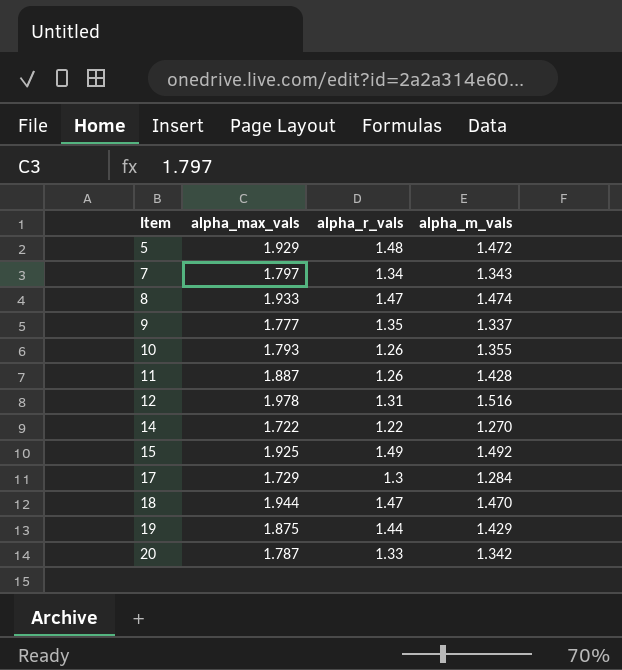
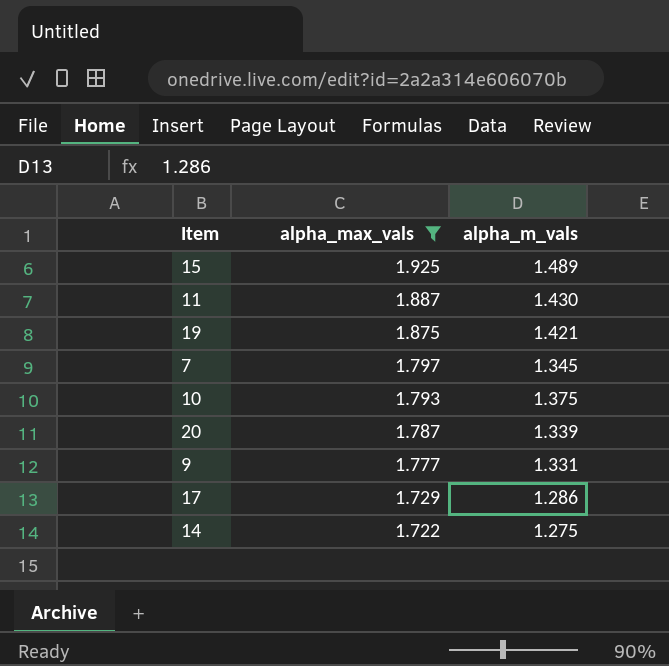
filter: none -> alpha_max_vals <= 1.925
row order: Item ascending -> alpha_max_vals descending
column alpha_r_vals | position: 3 -> none
15 | alpha_m_vals: 1.492 -> 1.489
11 | alpha_m_vals: 1.428 -> 1.430
19 | alpha_m_vals: 1.429 -> 1.421
7 | alpha_m_vals: 1.343 -> 1.345
10 | alpha_m_vals: 1.355 -> 1.375
20 | alpha_m_vals: 1.342 -> 1.339
9 | alpha_m_vals: 1.337 -> 1.331
17 | alpha_m_vals: 1.284 -> 1.286
14 | alpha_m_vals: 1.270 -> 1.275

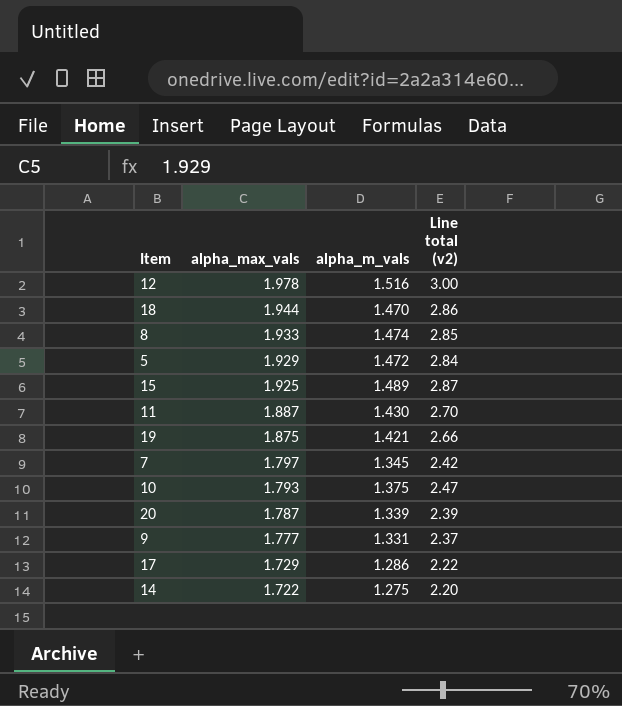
filter: alpha_max_vals <= 1.925 -> none
column Line total (v2) | formula: none -> [alpha_max_vals] * [alpha_m_vals]

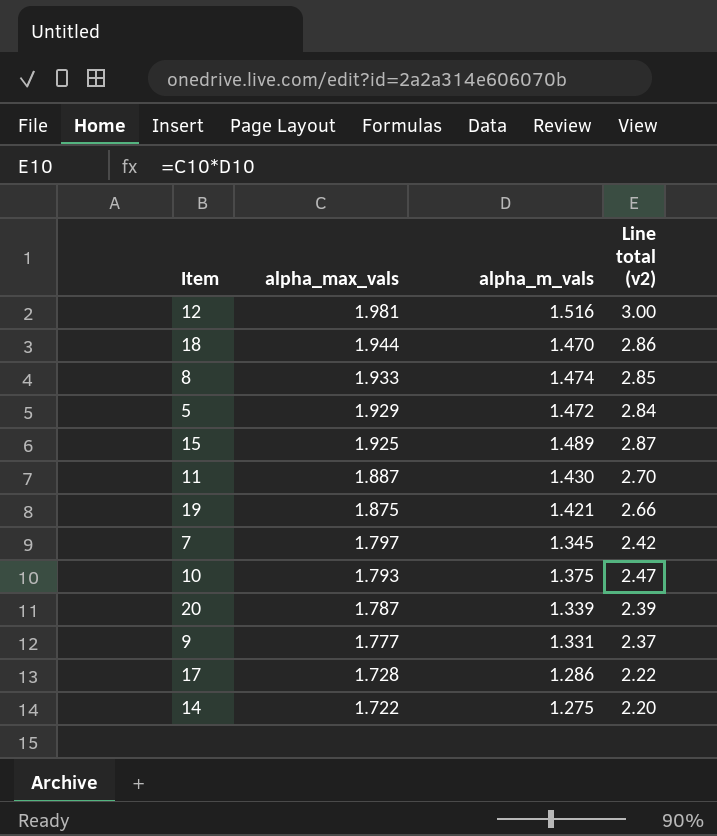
12 | alpha_max_vals: 1.978 -> 1.981
17 | alpha_max_vals: 1.729 -> 1.728

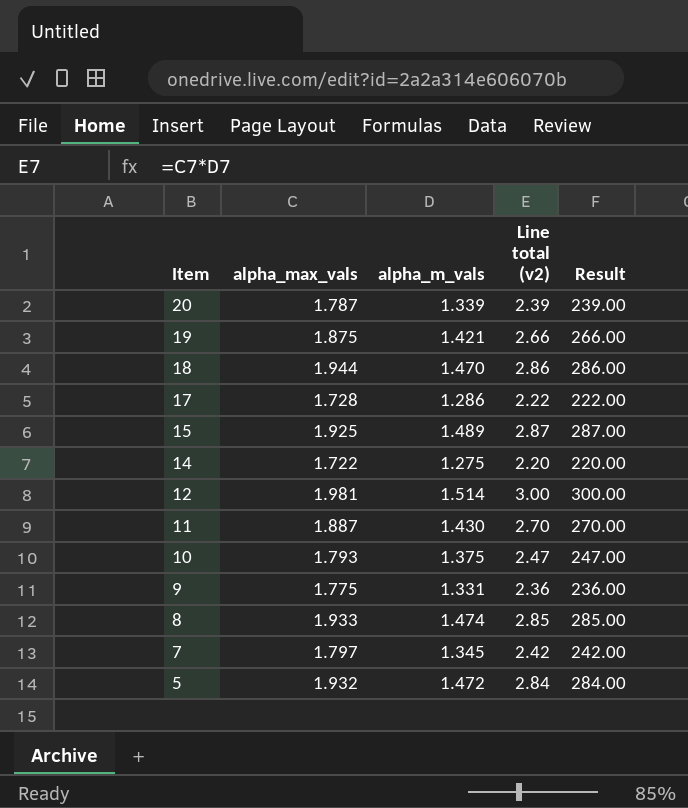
row order: alpha_max_vals descending -> Item descending
column Result | formula: none -> [Line total (v2)] * 100
12 | alpha_m_vals: 1.516 -> 1.514
9 | alpha_max_vals: 1.777 -> 1.775
9 | Line total (v2): 2.37 -> 2.36
5 | alpha_max_vals: 1.929 -> 1.932

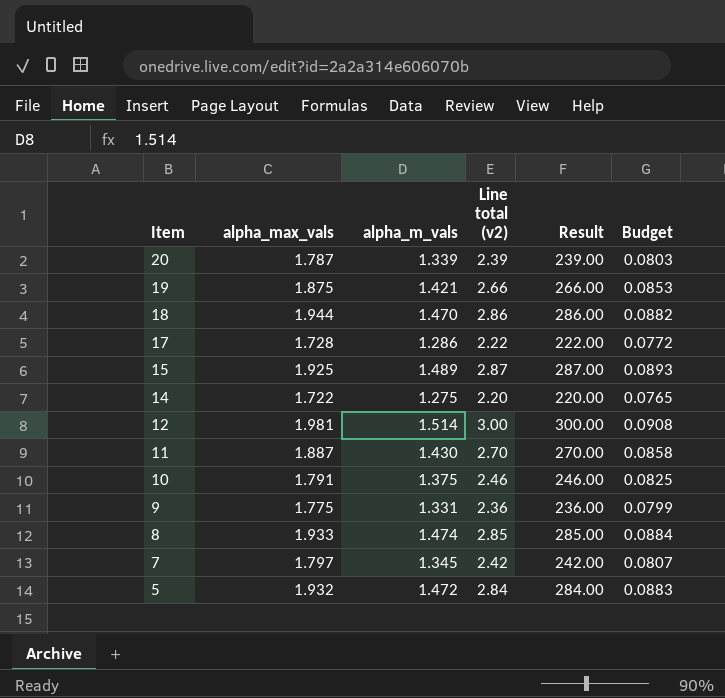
column Budget | formula: none -> [alpha_m_vals] * 0.06
10 | alpha_max_vals: 1.793 -> 1.791
10 | Line total (v2): 2.47 -> 2.46
10 | Result: 247.00 -> 246.00

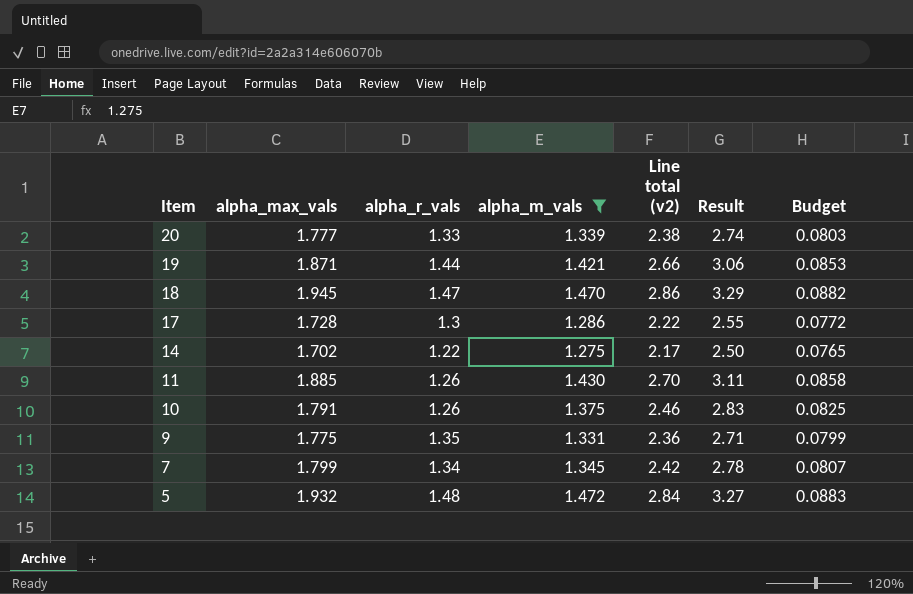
filter: none -> alpha_m_vals <= 1.472
column alpha_r_vals | position: none -> 3
column Result | formula: [Line total (v2)] * 100 -> [Line total (v2)] * 1.15
20 | alpha_max_vals: 1.787 -> 1.777
20 | Line total (v2): 2.39 -> 2.38
19 | alpha_max_vals: 1.875 -> 1.871
18 | alpha_max_vals: 1.944 -> 1.945
14 | alpha_max_vals: 1.722 -> 1.702
14 | Line total (v2): 2.20 -> 2.17
11 | alpha_max_vals: 1.887 -> 1.885
7 | alpha_max_vals: 1.797 -> 1.799

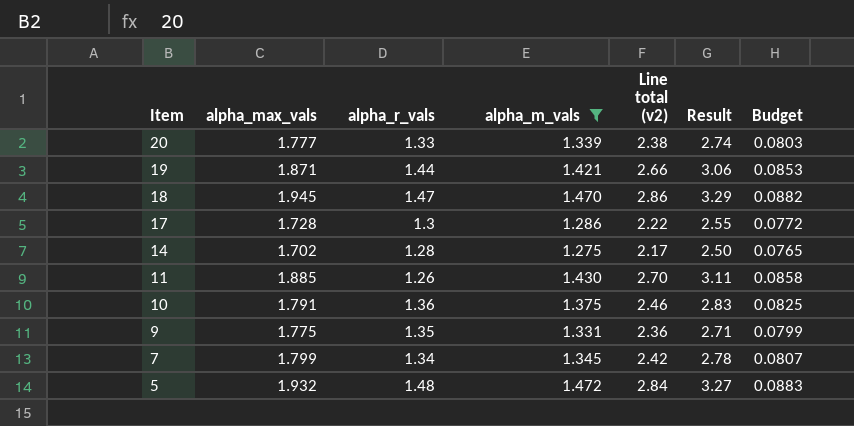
14 | alpha_r_vals: 1.22 -> 1.28
10 | alpha_r_vals: 1.26 -> 1.36

